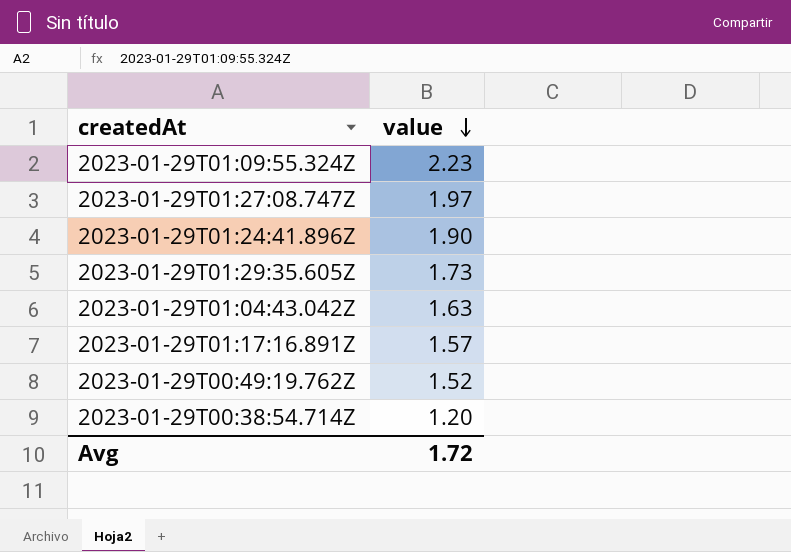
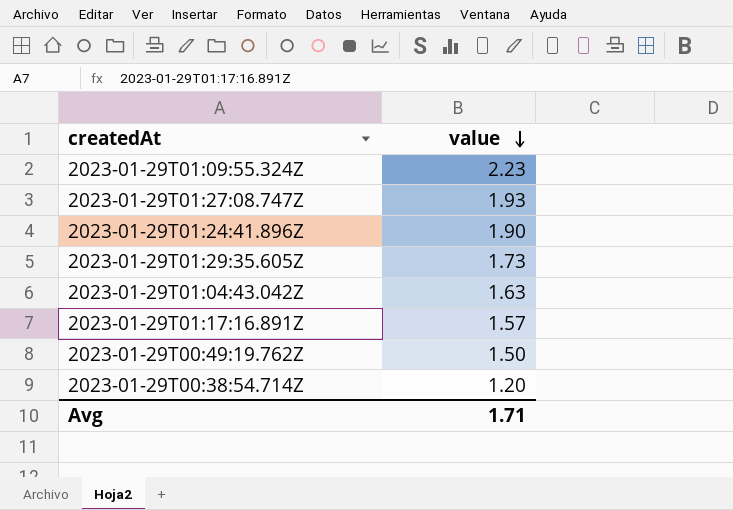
2023-01-29T01:27:08.747Z | value: 1.97 -> 1.93
2023-01-29T00:49:19.762Z | value: 1.52 -> 1.50
Avg | value: 1.72 -> 1.71

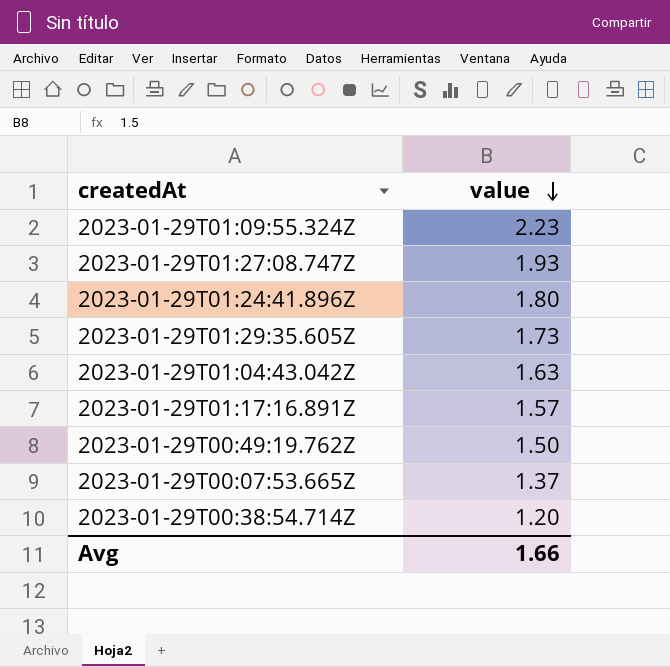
2023-01-29T01:24:41.896Z | value: 1.90 -> 1.80
row 2023-01-29T00:07:53.665Z: none -> 1.37
Avg | value: 1.71 -> 1.66

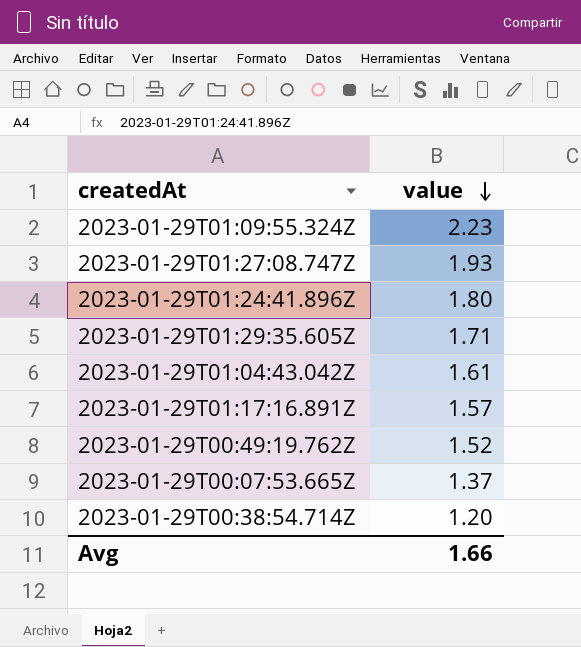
2023-01-29T01:29:35.605Z | value: 1.73 -> 1.71
2023-01-29T01:04:43.042Z | value: 1.63 -> 1.61
2023-01-29T00:49:19.762Z | value: 1.50 -> 1.52

